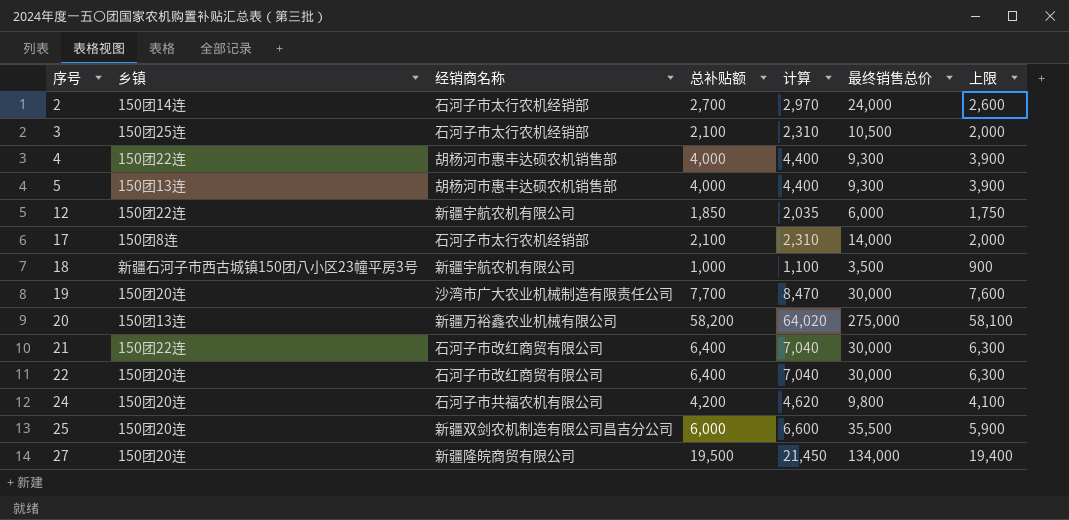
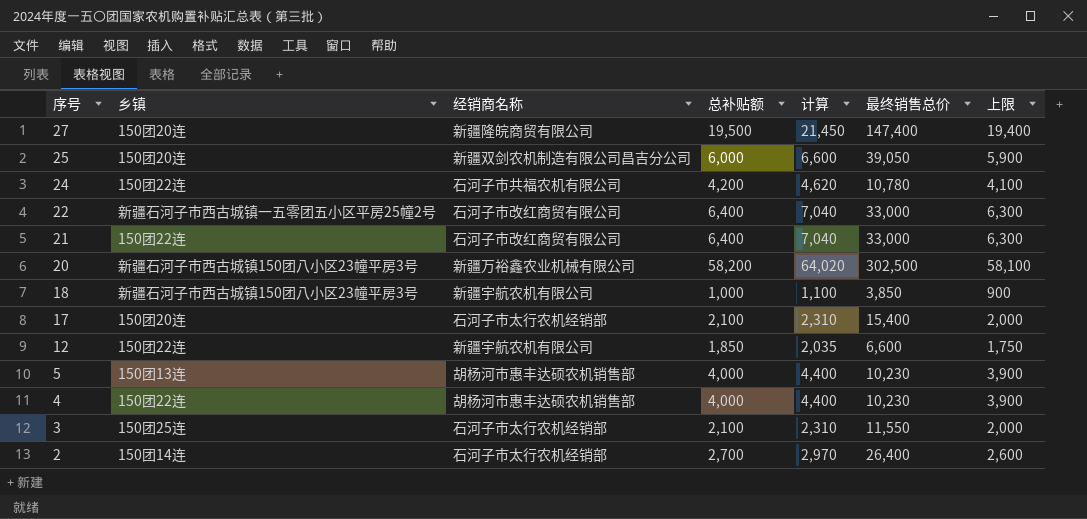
row order: 序号 ascending -> 序号 descending
row 19: 150团20连 | 沙湾市广大农业机械制造有限责任公司 | 7,700 | 8,470 | 30,000 | 7,600 -> none
27 | 最终销售总价: 134,000 -> 147,400
25 | 最终销售总价: 35,500 -> 39,050
24 | 乡镇: 150团20连 -> 150团22连
24 | 最终销售总价: 9,800 -> 10,780
22 | 乡镇: 150团20连 -> 新疆石河子市西古城镇一五零团五小区平房25幢2号
22 | 最终销售总价: 30,000 -> 33,000
21 | 最终销售总价: 30,000 -> 33,000
20 | 乡镇: 150团13连 -> 新疆石河子市西古城镇150团八小区23幢平房3号
20 | 最终销售总价: 275,000 -> 302,500
18 | 最终销售总价: 3,500 -> 3,850
17 | 乡镇: 150团8连 -> 150团20连
17 | 最终销售总价: 14,000 -> 15,400
12 | 最终销售总价: 6,000 -> 6,600
5 | 最终销售总价: 9,300 -> 10,230
4 | 最终销售总价: 9,300 -> 10,230
3 | 最终销售总价: 10,500 -> 11,550
2 | 最终销售总价: 24,000 -> 26,400

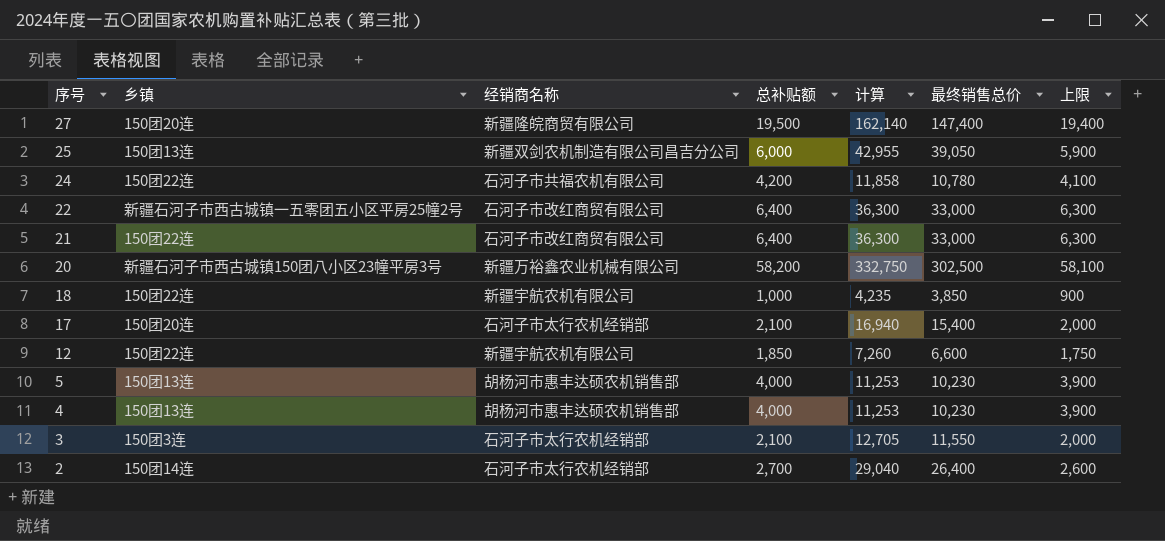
column 计算 | formula: [总补贴额] * 1.1 -> [最终销售总价] * 1.1
25 | 乡镇: 150团20连 -> 150团13连
18 | 乡镇: 新疆石河子市西古城镇150团八小区23幢平房3号 -> 150团22连
4 | 乡镇: 150团22连 -> 150团13连
3 | 乡镇: 150团25连 -> 150团3连

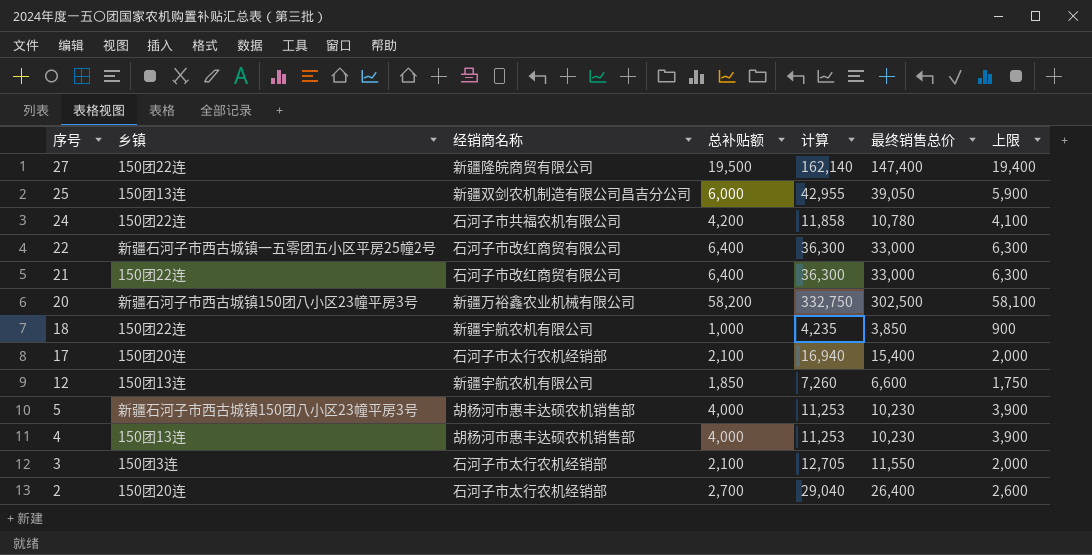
27 | 乡镇: 150团20连 -> 150团22连
12 | 乡镇: 150团22连 -> 150团13连
5 | 乡镇: 150团13连 -> 新疆石河子市西古城镇150团八小区23幢平房3号
2 | 乡镇: 150团14连 -> 150团20连

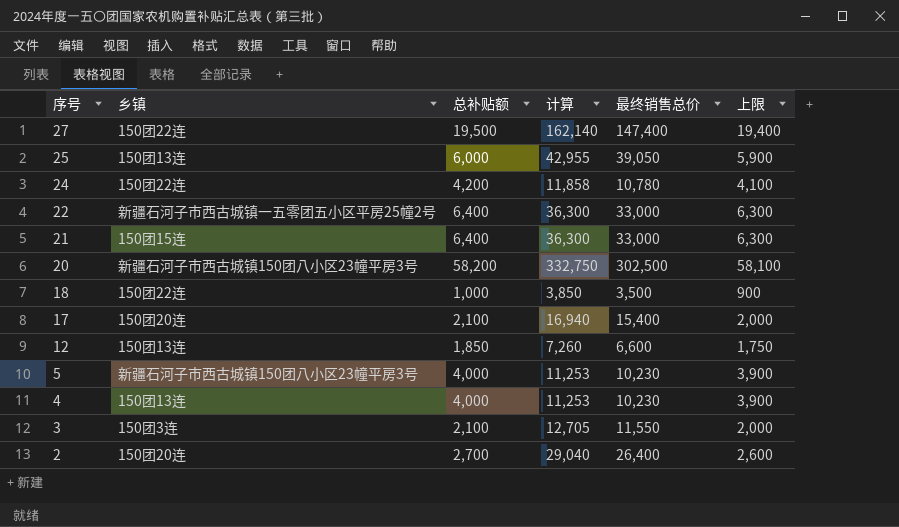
column 经销商名称 | position: 3 -> none
21 | 乡镇: 150团22连 -> 150团15连
18 | 计算: 4,235 -> 3,850
18 | 最终销售总价: 3,850 -> 3,500

